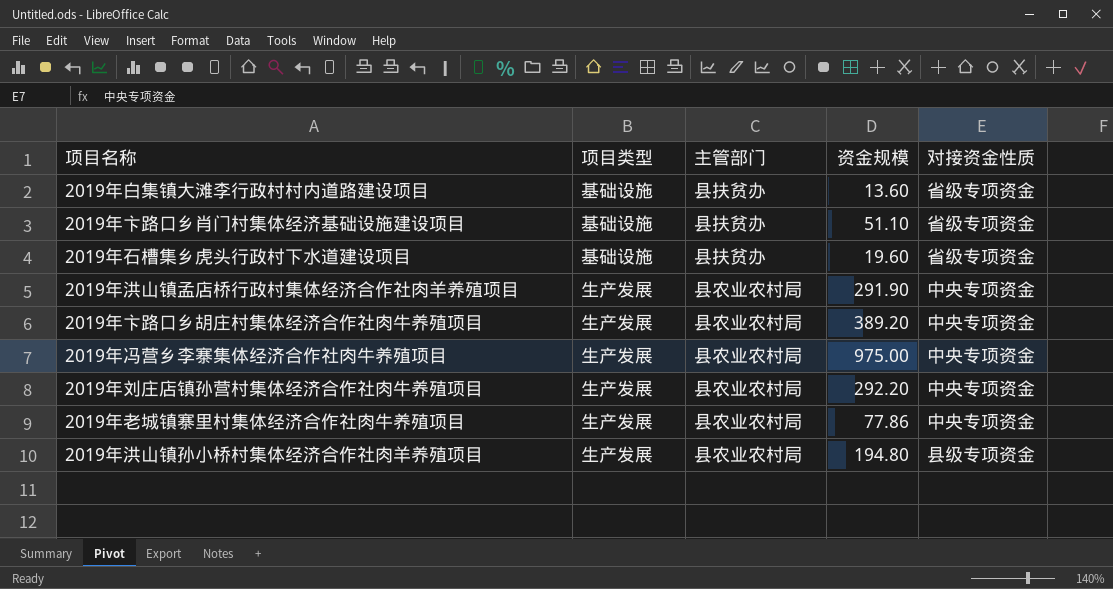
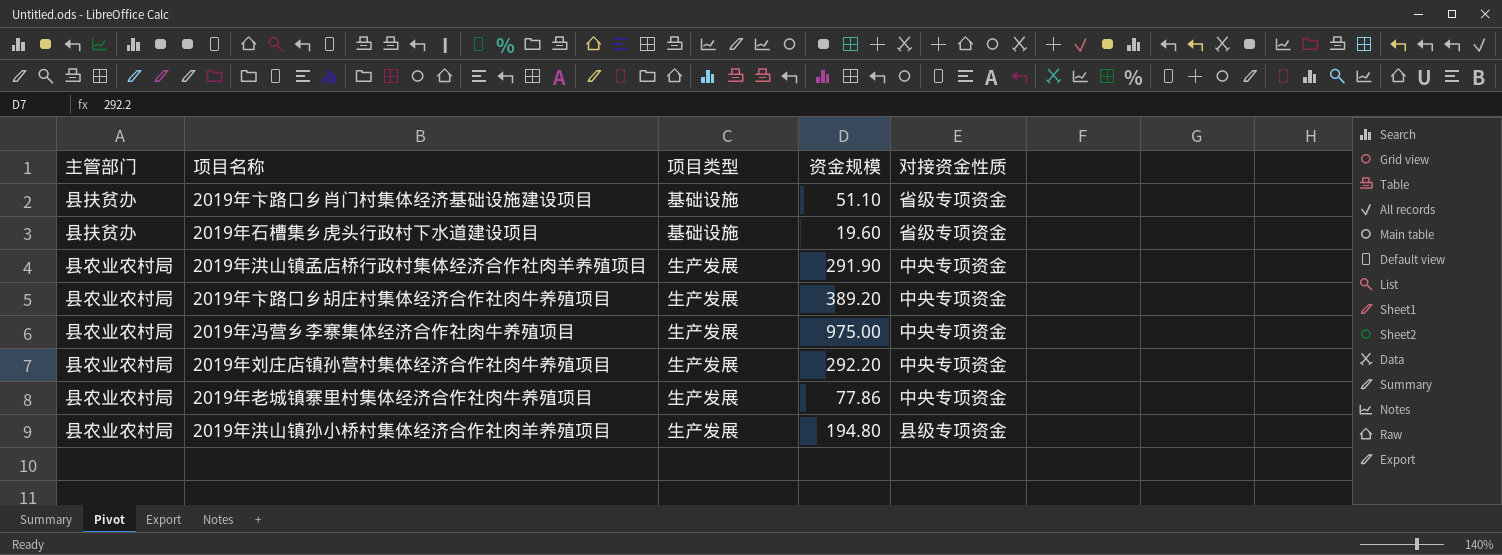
column 主管部门 | position: 3 -> 1
row 2019年白集镇大滩李行政村村内道路建设项目: 基础设施 | 县扶贫办 | 13.60 | 省级专项资金 -> none

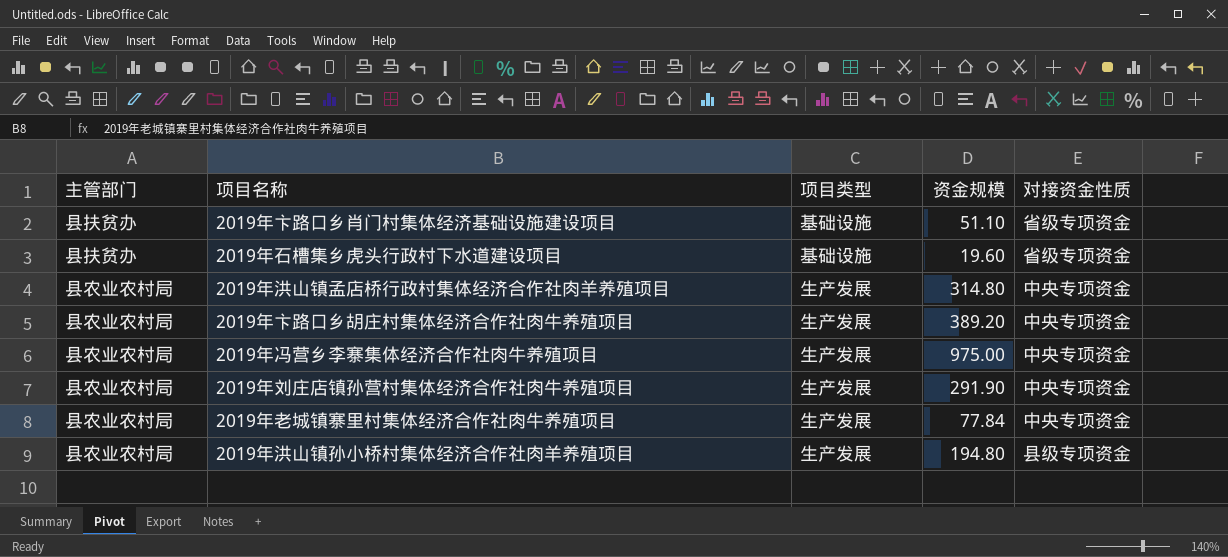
2019年洪山镇孟店桥行政村集体经济合作社肉羊养殖项目 | 资金规模: 291.90 -> 314.80
2019年刘庄店镇孙营村集体经济合作社肉牛养殖项目 | 资金规模: 292.20 -> 291.90
2019年老城镇寨里村集体经济合作社肉牛养殖项目 | 资金规模: 77.86 -> 77.84

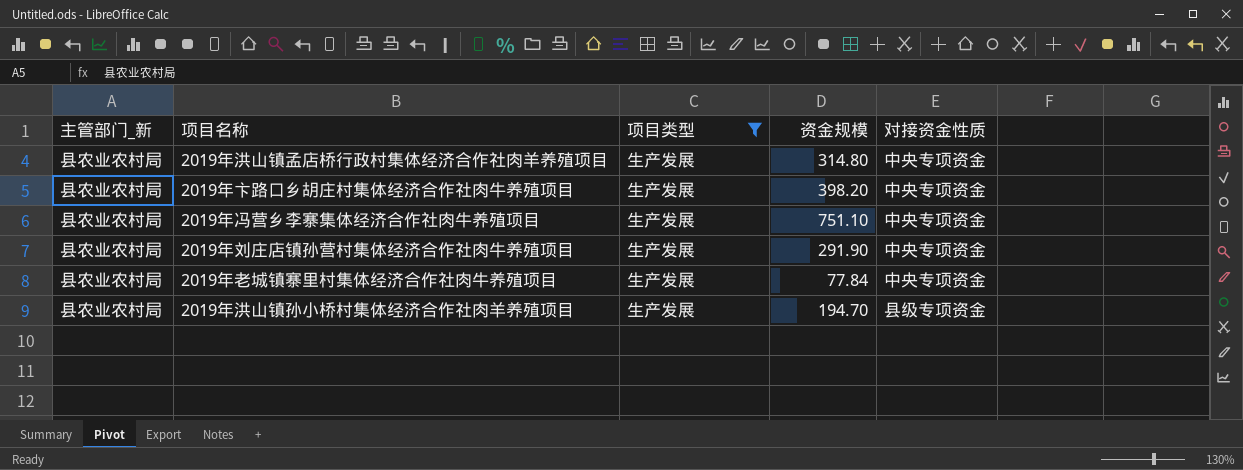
filter: none -> 项目类型 = 生产发展
column name: 主管部门 -> 主管部门_新
2019年卞路口乡胡庄村集体经济合作社肉牛养殖项目 | 资金规模: 389.20 -> 398.20
2019年冯营乡李寨集体经济合作社肉牛养殖项目 | 资金规模: 975.00 -> 751.10
2019年洪山镇孙小桥村集体经济合作社肉羊养殖项目 | 资金规模: 194.80 -> 194.70

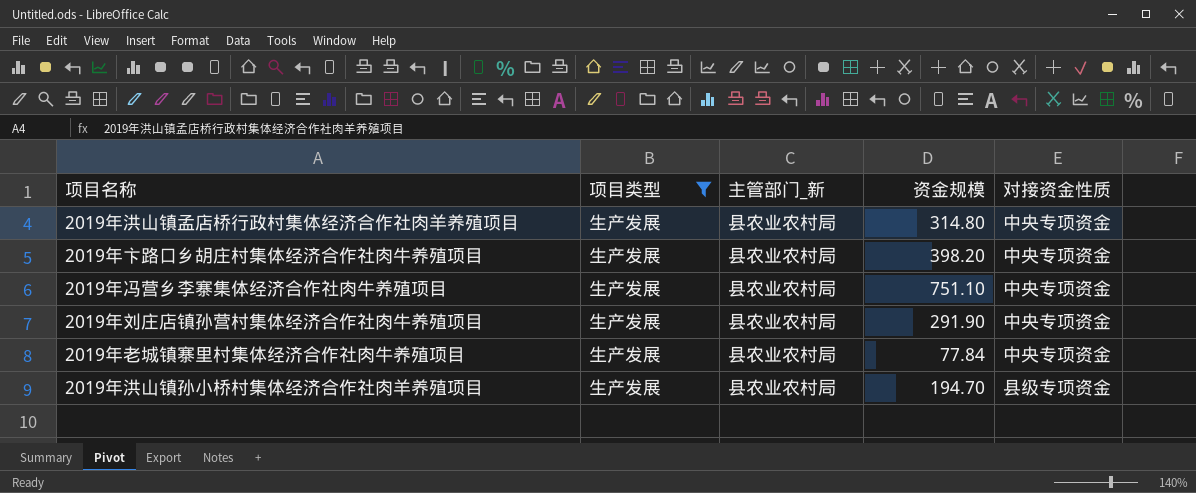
column 主管部门_新 | position: 1 -> 3

